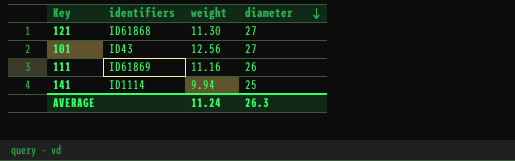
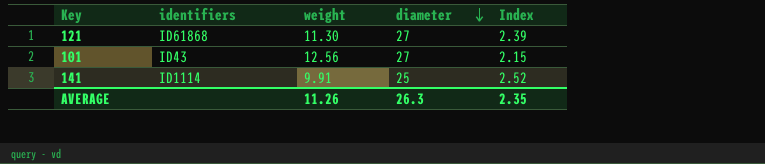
column Index | formula: none -> [diameter] / [weight]
row 111: ID61869 | 11.16 | 26 -> none
141 | weight: 9.94 -> 9.91
AVERAGE | weight: 11.24 -> 11.26

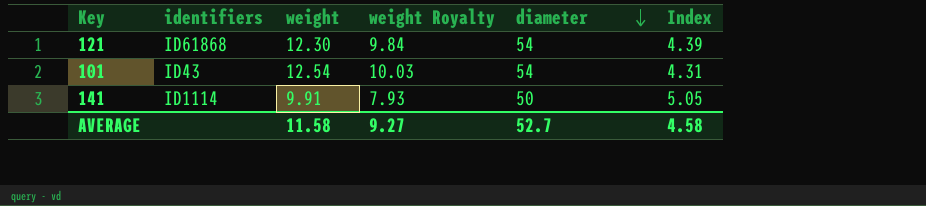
column weight Royalty | formula: none -> [weight] * 0.8
121 | weight: 11.30 -> 12.30
121 | diameter: 27 -> 54
121 | Index: 2.39 -> 4.39
101 | weight: 12.56 -> 12.54
101 | diameter: 27 -> 54
101 | Index: 2.15 -> 4.31
141 | diameter: 25 -> 50
141 | Index: 2.52 -> 5.05
AVERAGE | weight: 11.26 -> 11.58
AVERAGE | diameter: 26.3 -> 52.7
AVERAGE | Index: 2.35 -> 4.58

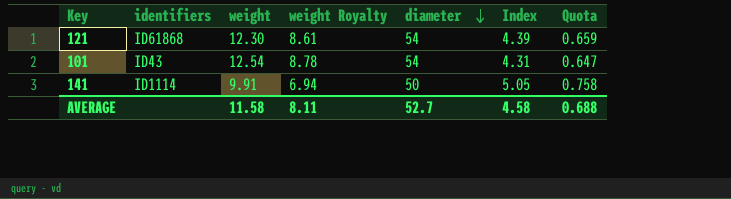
column weight Royalty | formula: [weight] * 0.8 -> [weight] * 0.7
column Quota | formula: none -> [Index] * 0.15
AVERAGE | weight Royalty: 9.27 -> 8.11

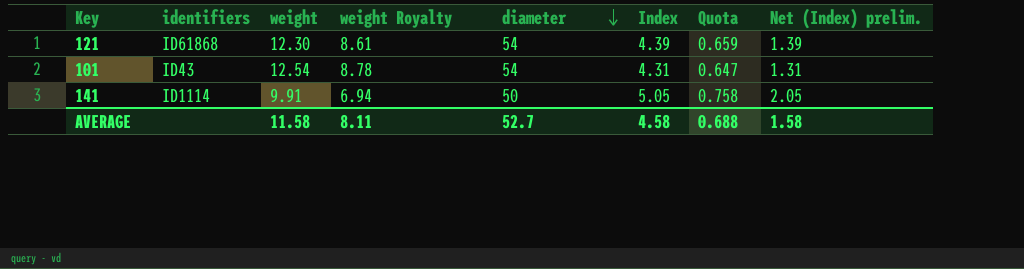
column Net (Index) prelim. | formula: none -> [Index] - 3

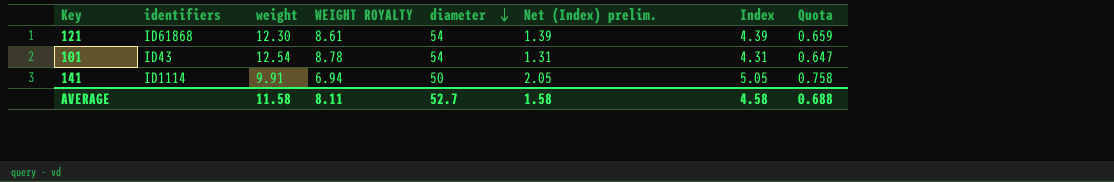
column name: weight Royalty -> WEIGHT ROYALTY
column Net (Index) prelim. | position: 8 -> 6

